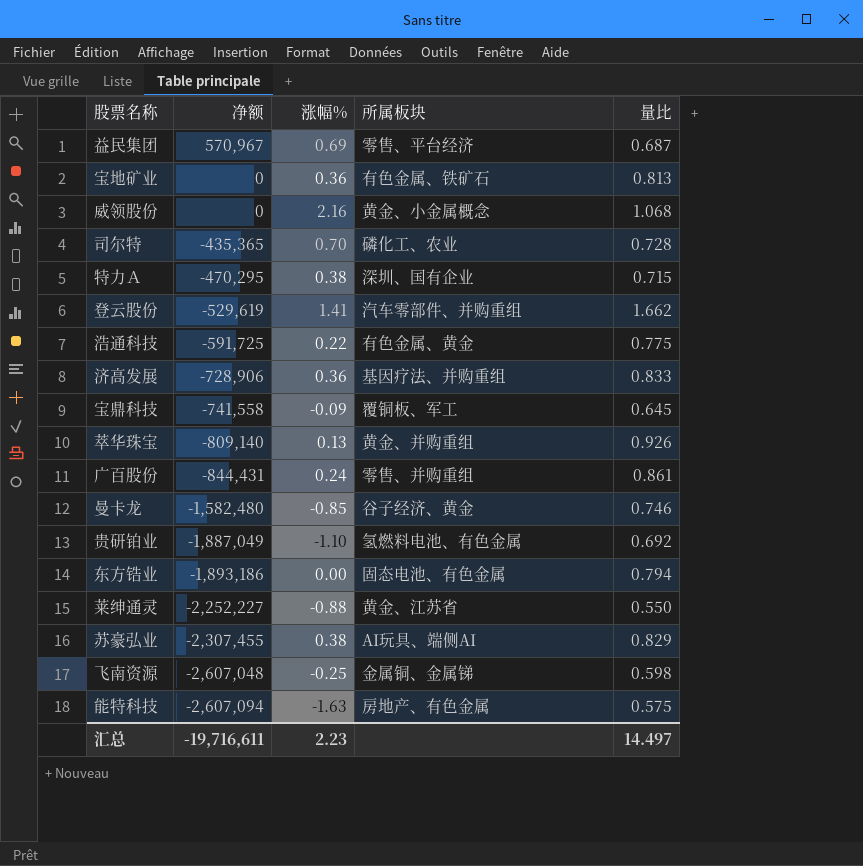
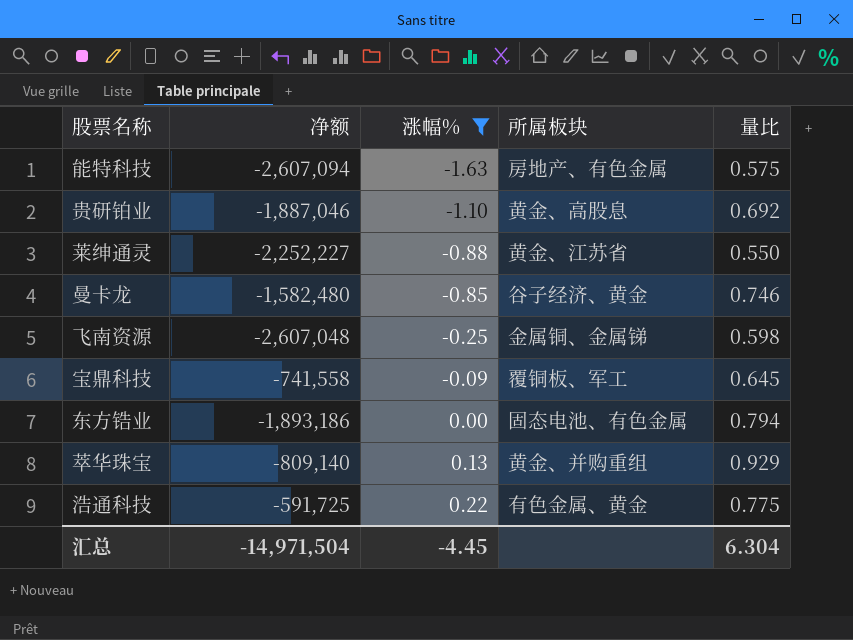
filter: none -> 涨幅% <= 0.22
row order: 净额 descending -> 涨幅% ascending
贵研铂业 | 净额: -1,887,049 -> -1,887,046
贵研铂业 | 所属板块: 氢燃料电池、有色金属 -> 黄金、高股息
萃华珠宝 | 量比: 0.926 -> 0.929
汇总 | 净额: -19,716,611 -> -14,971,504
汇总 | 涨幅%: 2.23 -> -4.45
汇总 | 量比: 14.497 -> 6.304

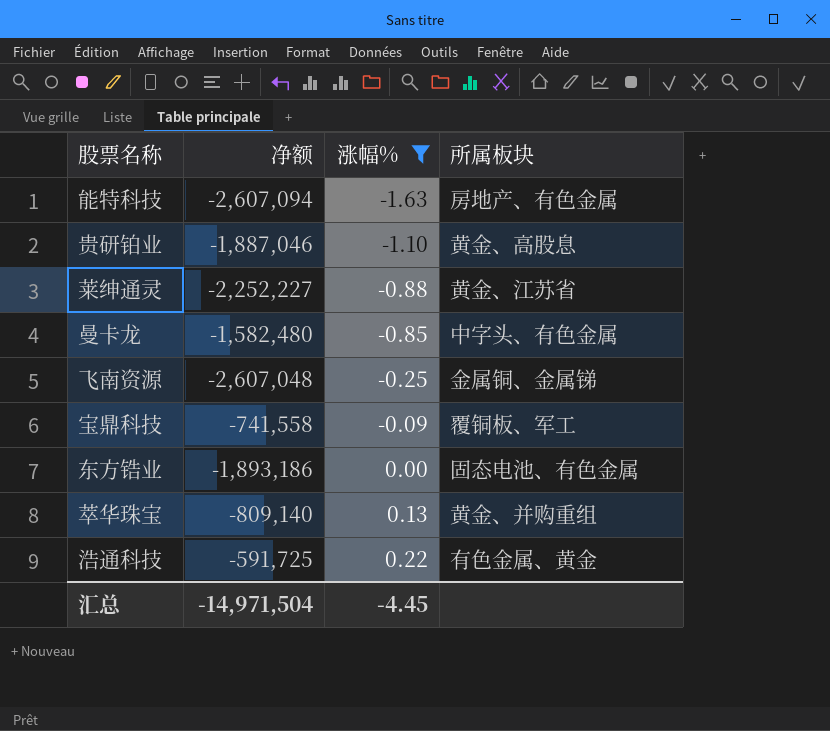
column 量比 | position: 5 -> none
曼卡龙 | 所属板块: 谷子经济、黄金 -> 中字头、有色金属

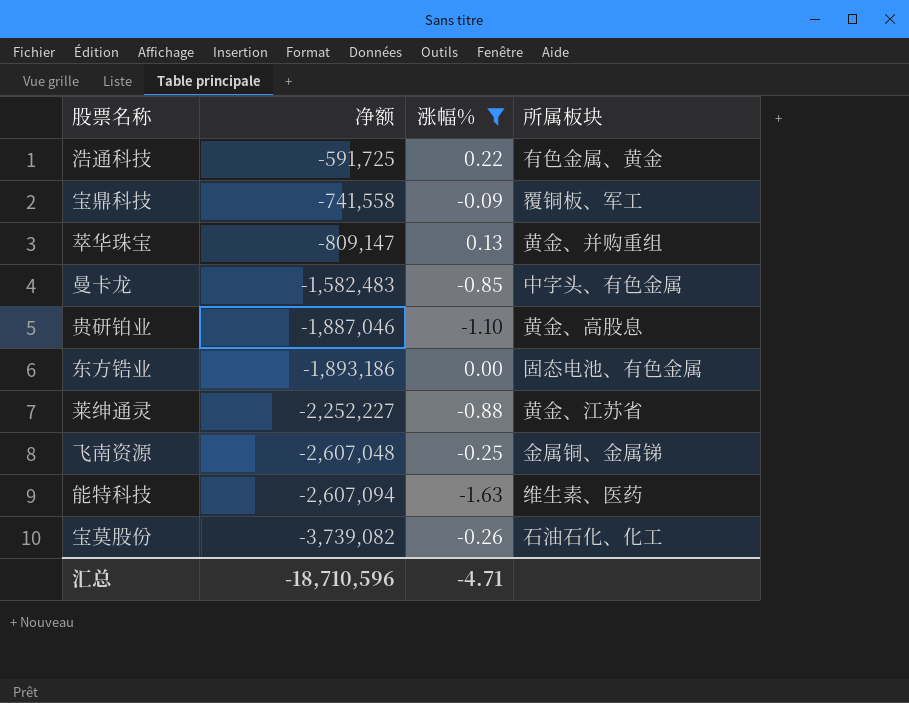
row order: 涨幅% ascending -> 净额 descending
萃华珠宝 | 净额: -809,140 -> -809,147
曼卡龙 | 净额: -1,582,480 -> -1,582,483
能特科技 | 所属板块: 房地产、有色金属 -> 维生素、医药
row 宝莫股份: none -> -3,739,082 | -0.26 | 石油石化、化工
汇总 | 净额: -14,971,504 -> -18,710,596
汇总 | 涨幅%: -4.45 -> -4.71

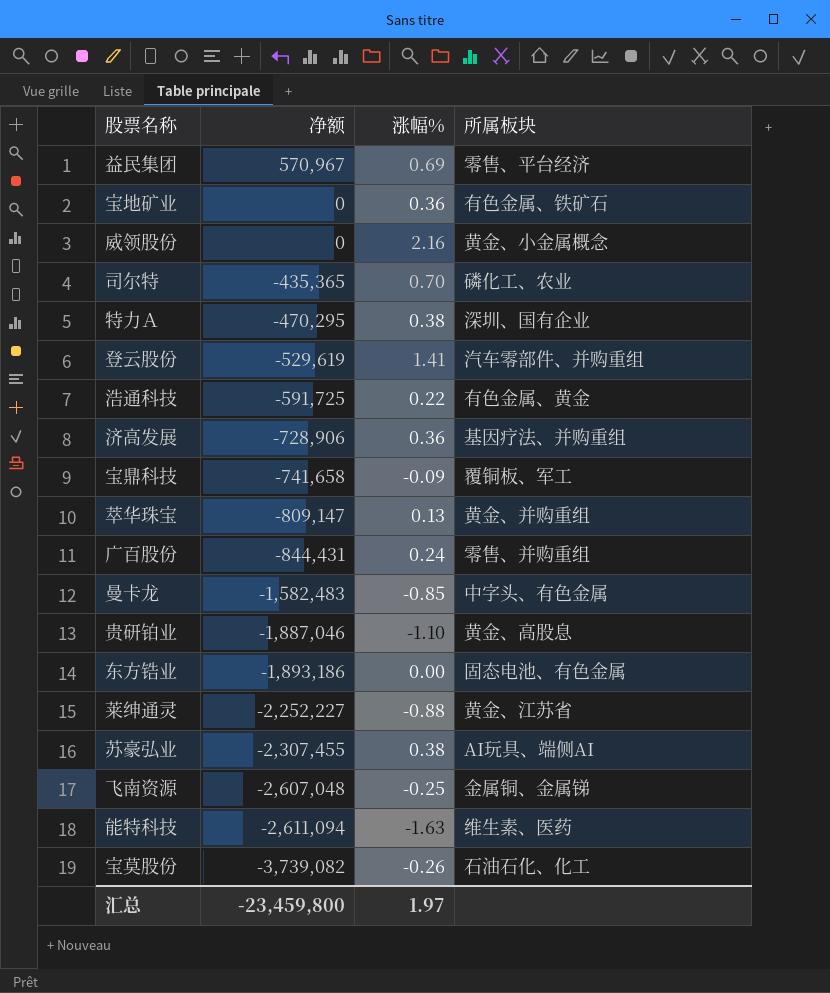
filter: 涨幅% <= 0.22 -> none
宝鼎科技 | 净额: -741,558 -> -741,658
能特科技 | 净额: -2,607,094 -> -2,611,094
汇总 | 净额: -18,710,596 -> -23,459,800
汇总 | 涨幅%: -4.71 -> 1.97

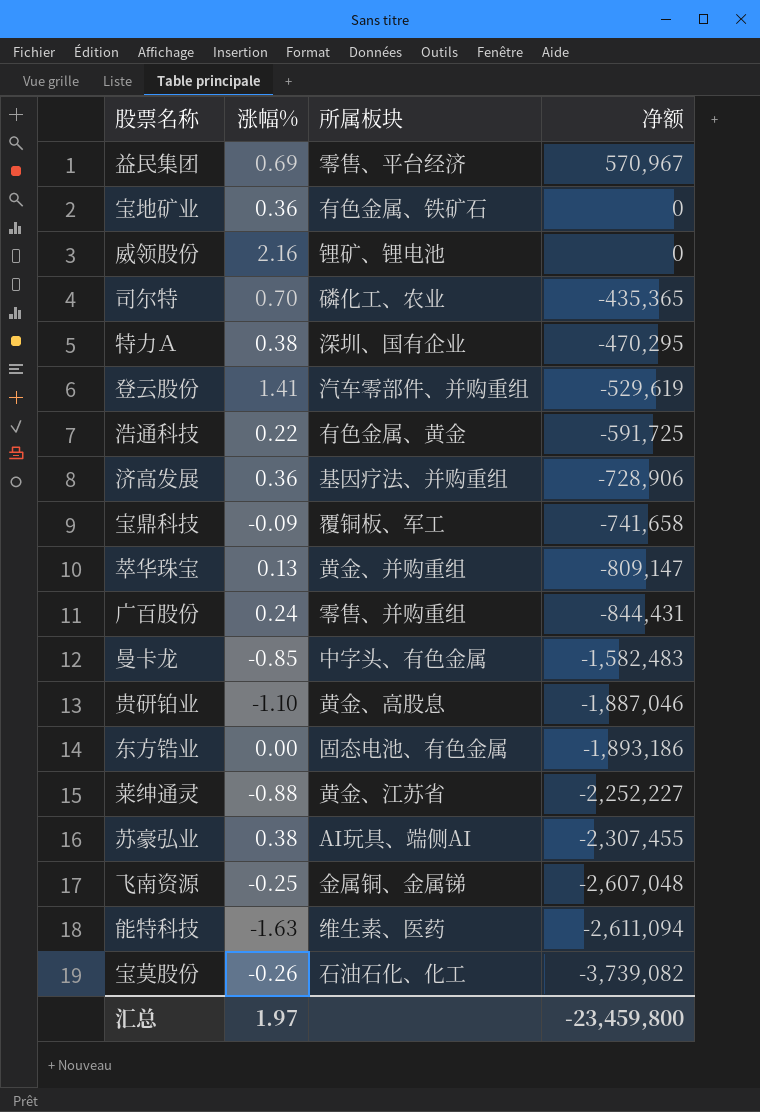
column 净额 | position: 2 -> 4
威领股份 | 所属板块: 黄金、小金属概念 -> 锂矿、锂电池

